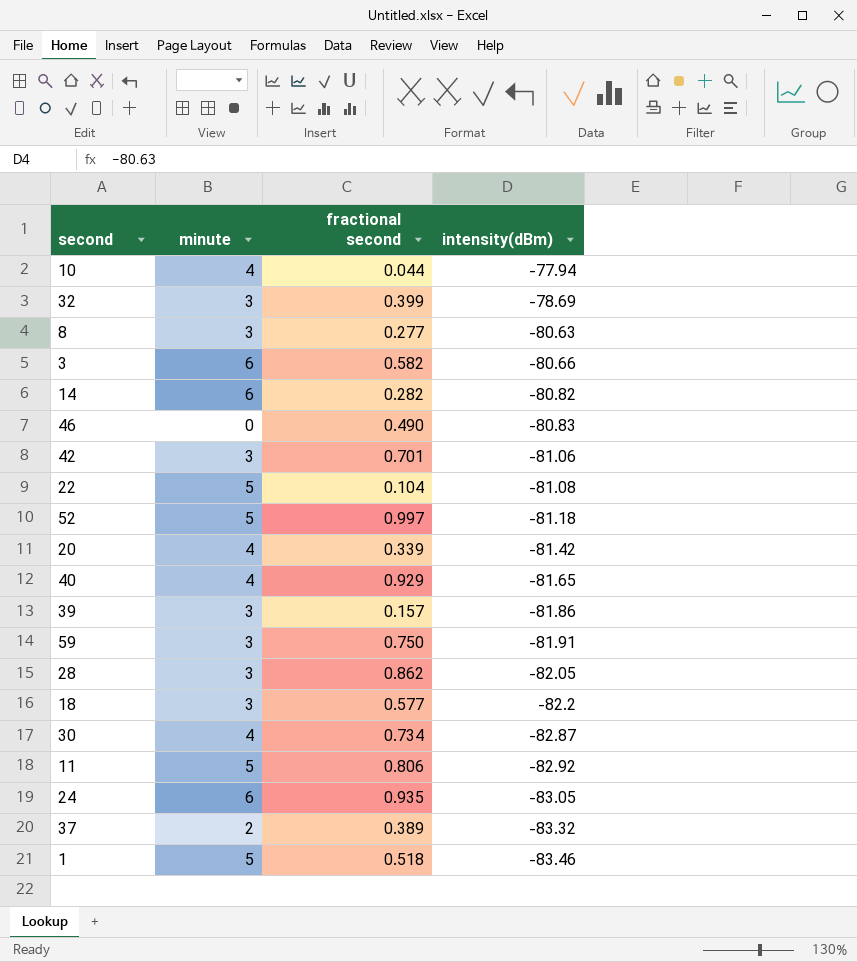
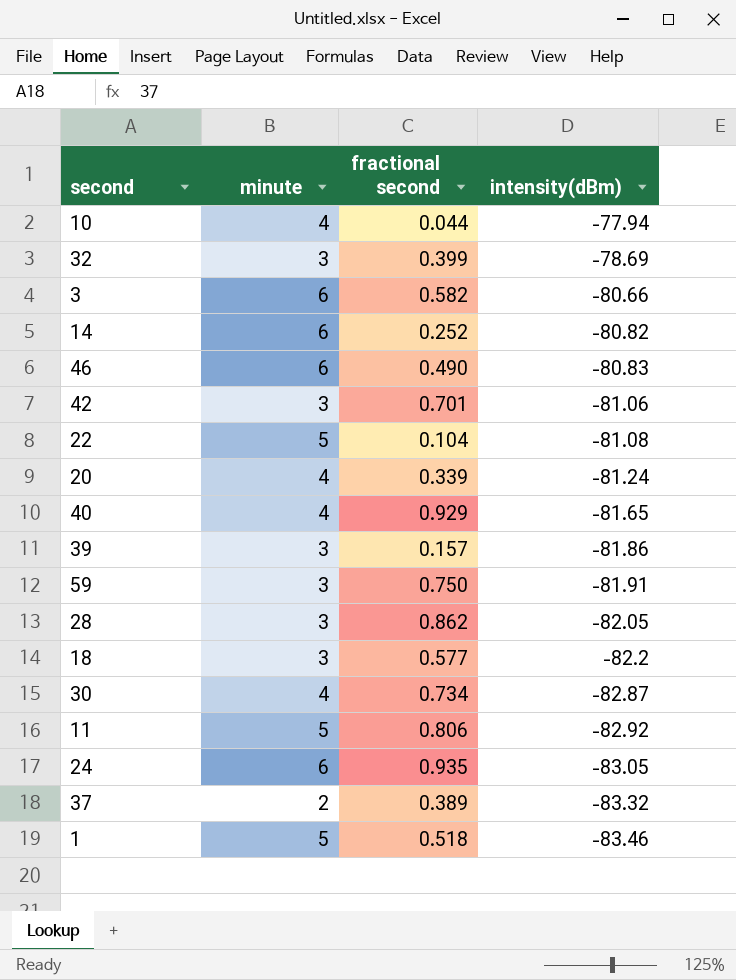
row 8: 3 | 0.277 | -80.63 -> none
row 52: 5 | 0.997 | -81.18 -> none
14 | fractional second: 0.282 -> 0.252
46 | minute: 0 -> 6
20 | intensity(dBm): -81.42 -> -81.24

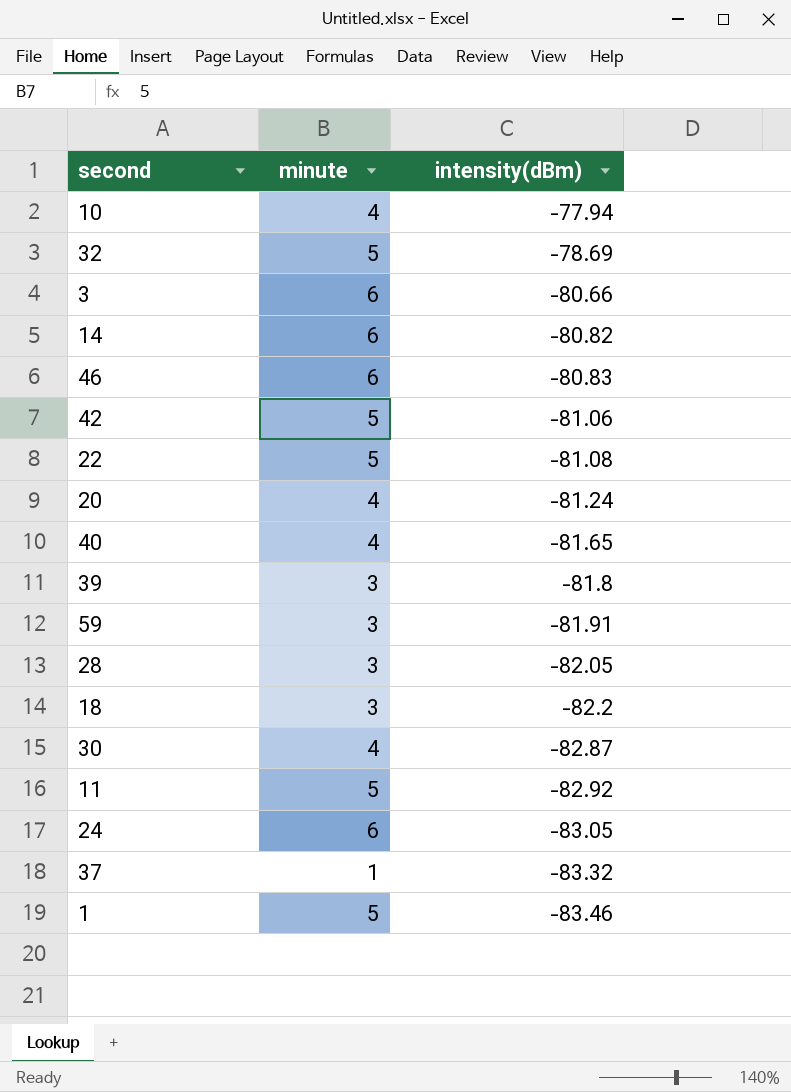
column fractional second | position: 3 -> none
32 | minute: 3 -> 5
42 | minute: 3 -> 5
39 | intensity(dBm): -81.86 -> -81.8
37 | minute: 2 -> 1

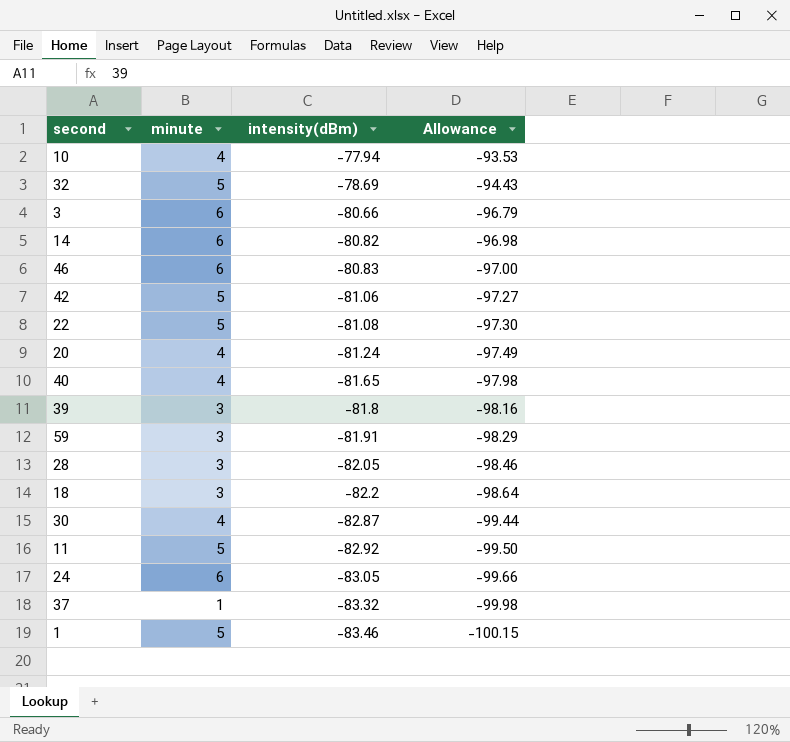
column Allowance | formula: none -> [intensity(dBm)] * 1.2

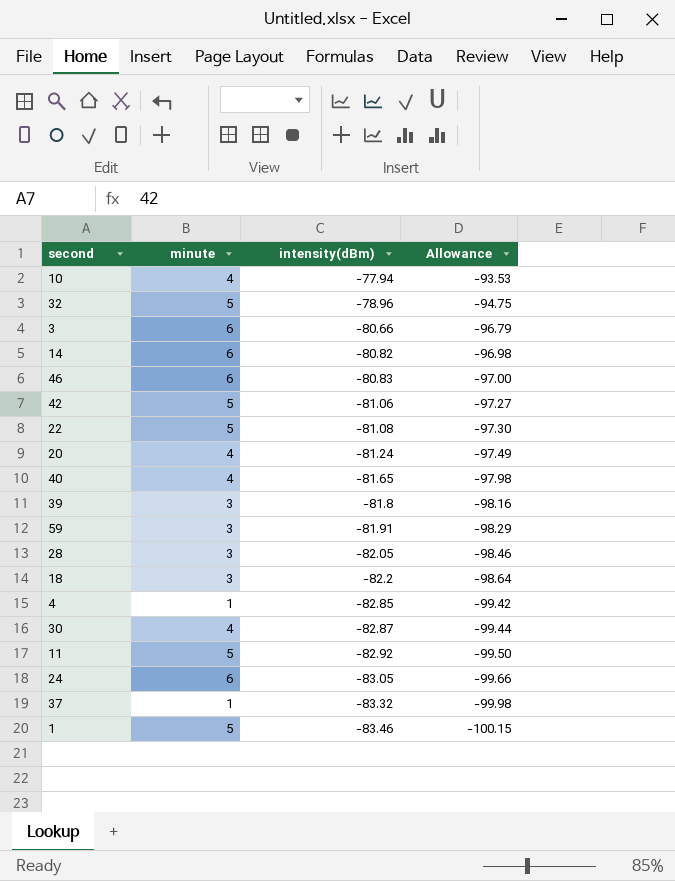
32 | intensity(dBm): -78.69 -> -78.96
32 | Allowance: -94.43 -> -94.75
row 4: none -> 1 | -82.85 | -99.42

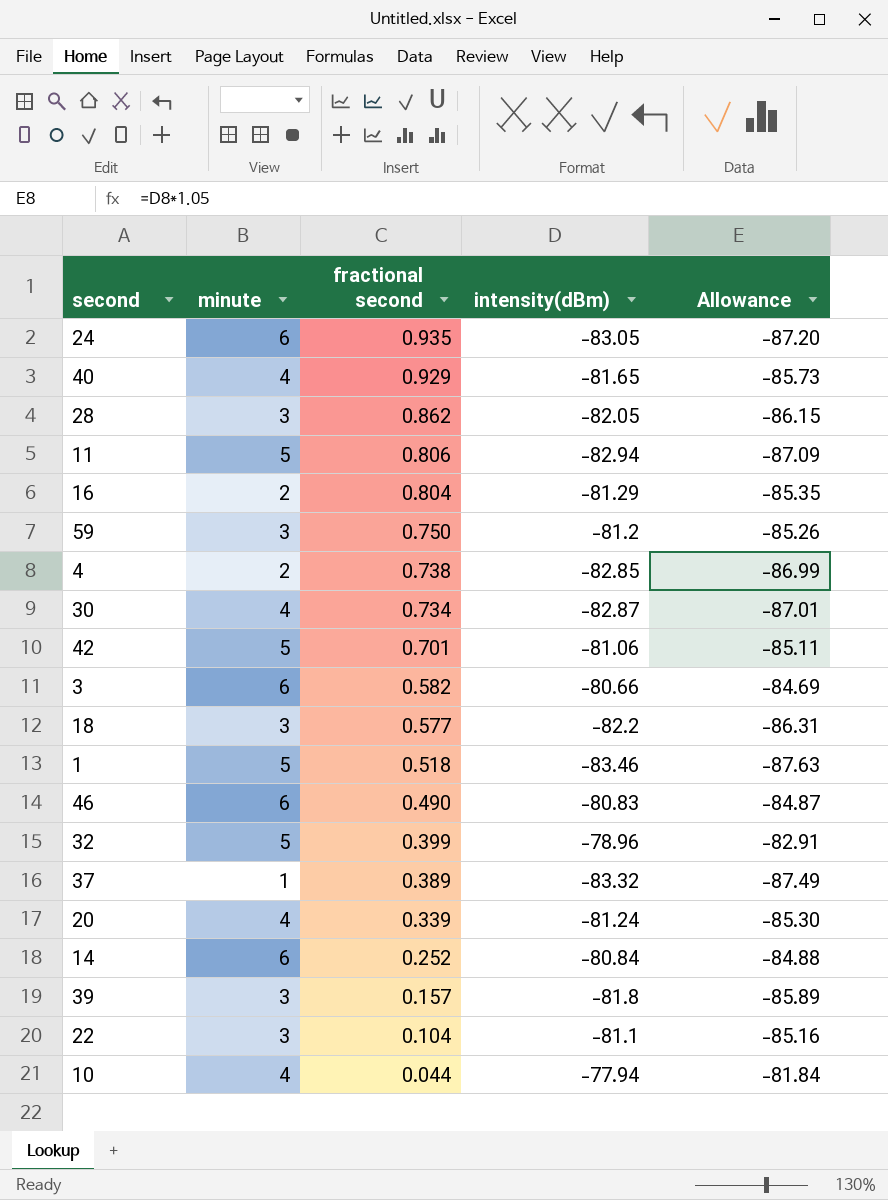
row order: intensity(dBm) descending -> fractional second descending
column fractional second | position: none -> 3
column Allowance | formula: [intensity(dBm)] * 1.2 -> [intensity(dBm)] * 1.05
11 | intensity(dBm): -82.92 -> -82.94
row 16: none -> 2 | 0.804 | -81.29 | -85.35
59 | intensity(dBm): -81.91 -> -81.2
4 | minute: 1 -> 2
14 | intensity(dBm): -80.82 -> -80.84
22 | minute: 5 -> 3
22 | intensity(dBm): -81.08 -> -81.1

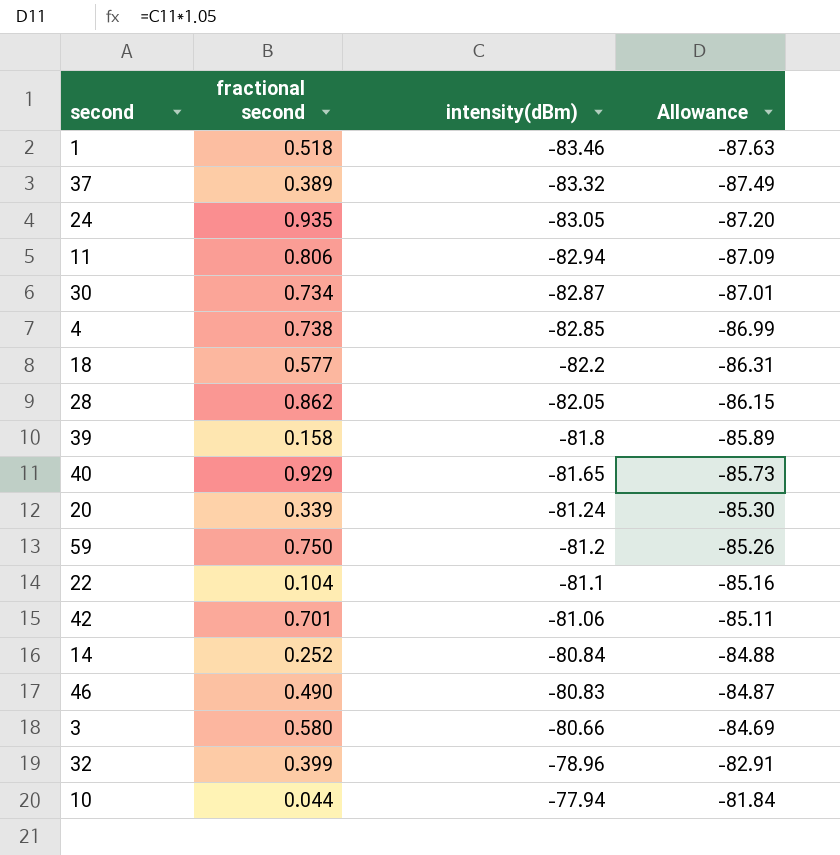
row order: fractional second descending -> intensity(dBm) ascending
column minute | position: 2 -> none
row 16: 2 | 0.804 | -81.29 | -85.35 -> none
39 | fractional second: 0.157 -> 0.158
3 | fractional second: 0.582 -> 0.580

